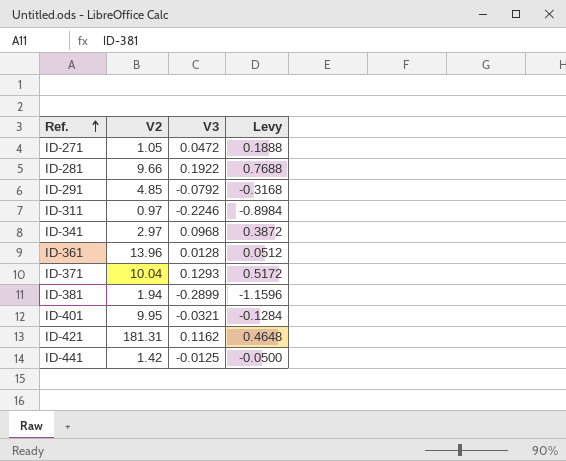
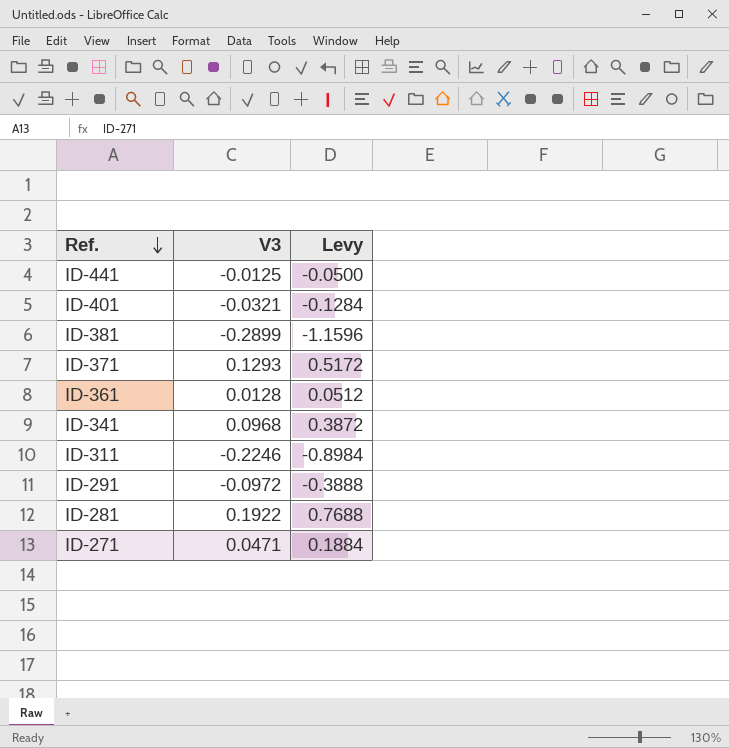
row order: Ref. ascending -> Ref. descending
column V2 | position: 2 -> none
row ID-421: 181.31 | 0.1162 | 0.4648 -> none
ID-291 | V3: -0.0792 -> -0.0972
ID-291 | Levy: -0.3168 -> -0.3888
ID-271 | V3: 0.0472 -> 0.0471
ID-271 | Levy: 0.1888 -> 0.1884

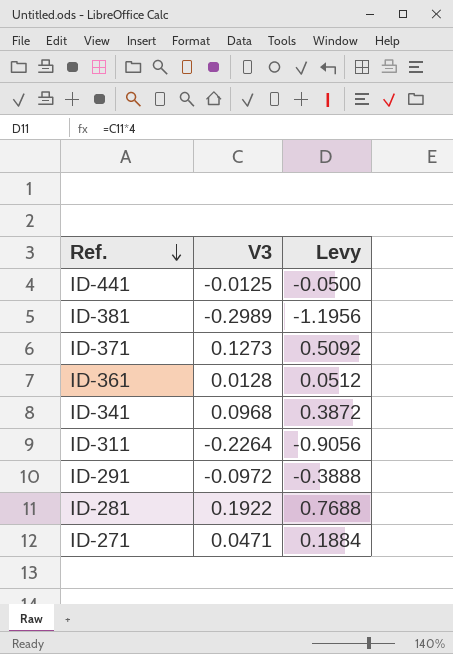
row ID-401: -0.0321 | -0.1284 -> none
ID-381 | V3: -0.2899 -> -0.2989
ID-381 | Levy: -1.1596 -> -1.1956
ID-371 | V3: 0.1293 -> 0.1273
ID-371 | Levy: 0.5172 -> 0.5092
ID-311 | V3: -0.2246 -> -0.2264
ID-311 | Levy: -0.8984 -> -0.9056

